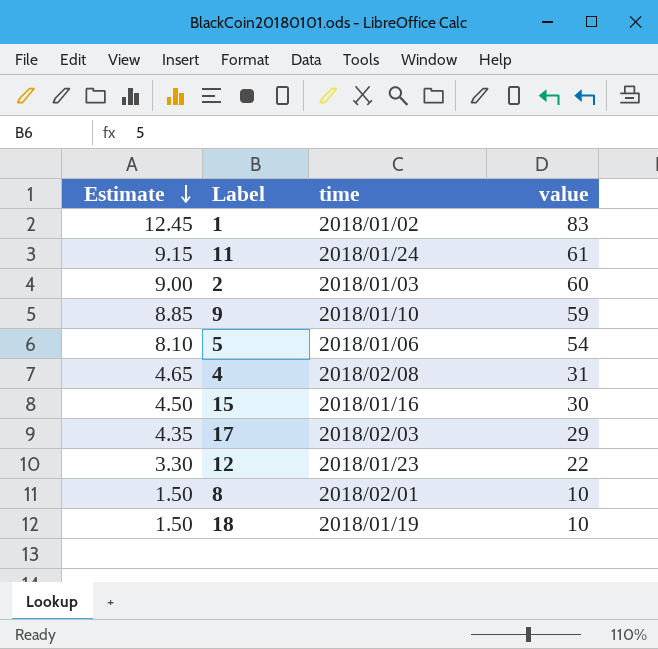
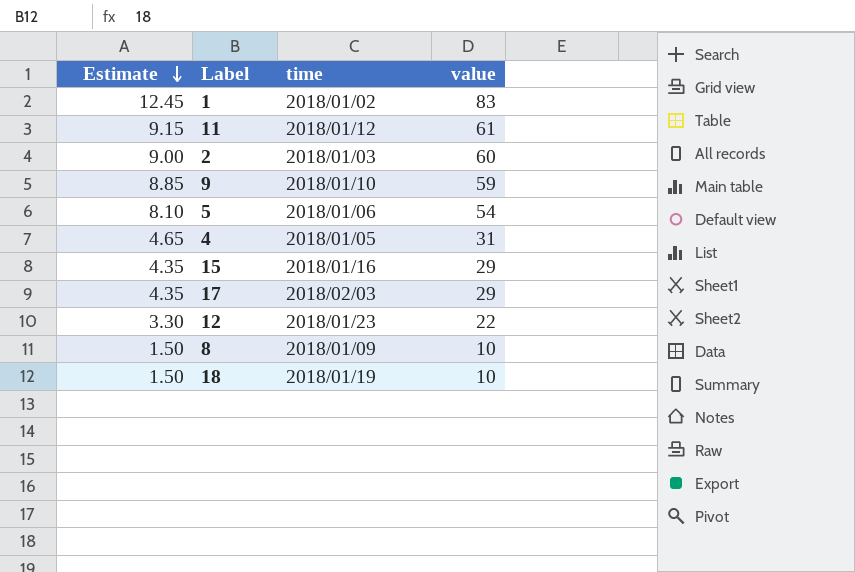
11 | time: 2018/01/24 -> 2018/01/12
4 | time: 2018/02/08 -> 2018/01/05
15 | Estimate: 4.50 -> 4.35
15 | value: 30 -> 29
8 | time: 2018/02/01 -> 2018/01/09

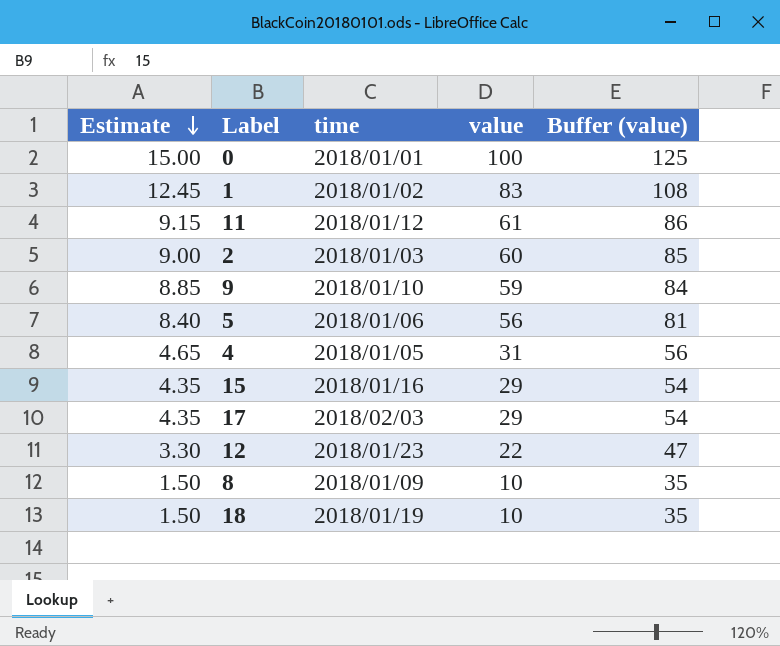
column Buffer (value) | formula: none -> [value] + 25
row 0: none -> 15.00 | 2018/01/01 | 100 | 125
5 | Estimate: 8.10 -> 8.40
5 | value: 54 -> 56

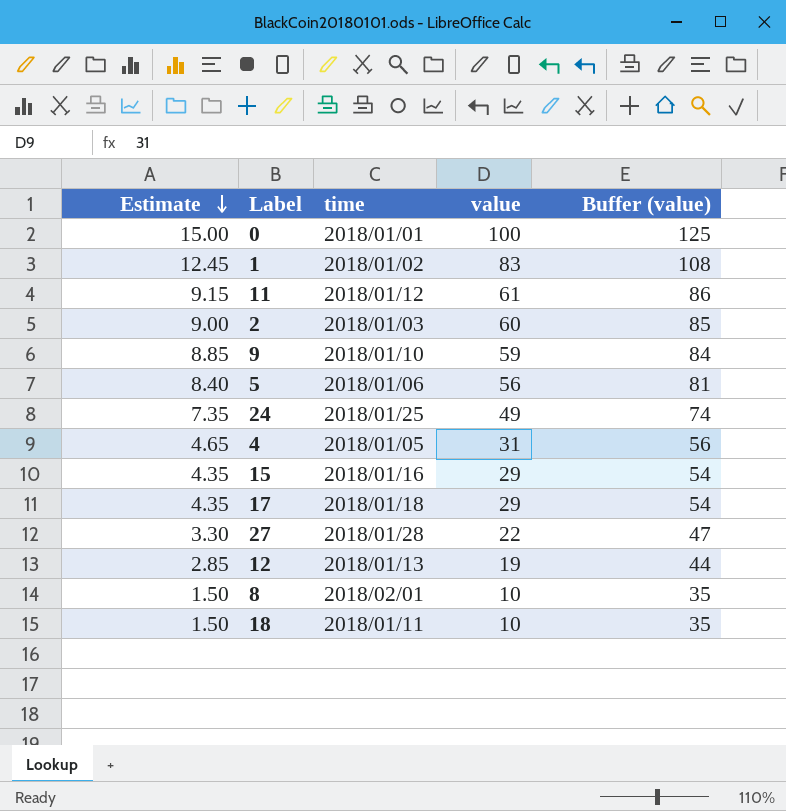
row 24: none -> 7.35 | 2018/01/25 | 49 | 74
17 | time: 2018/02/03 -> 2018/01/18
row 27: none -> 3.30 | 2018/01/28 | 22 | 47
12 | Estimate: 3.30 -> 2.85
12 | time: 2018/01/23 -> 2018/01/13
12 | value: 22 -> 19
12 | Buffer (value): 47 -> 44
8 | time: 2018/01/09 -> 2018/02/01
18 | time: 2018/01/19 -> 2018/01/11

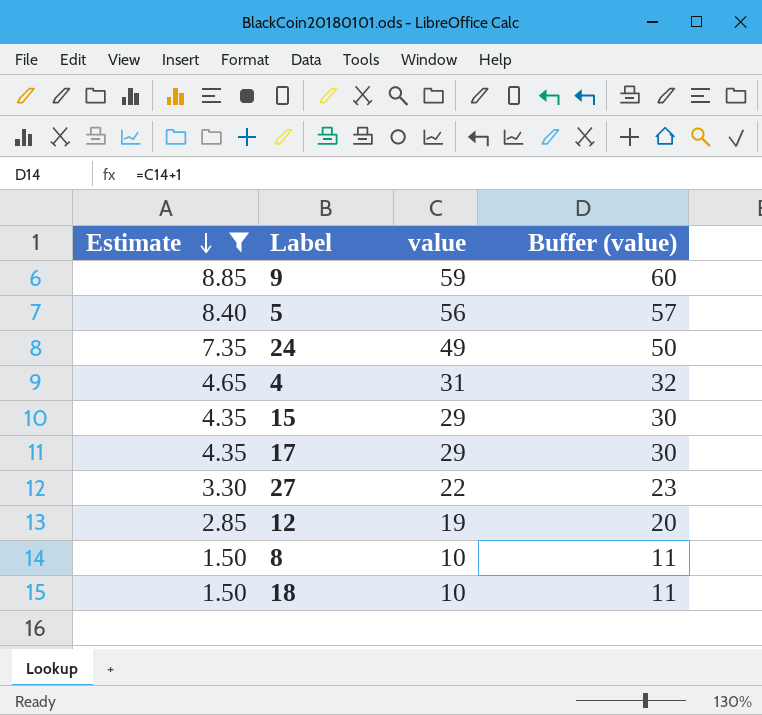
filter: none -> Estimate <= 8.85
column time | position: 3 -> none
column Buffer (value) | formula: [value] + 25 -> [value] + 1

